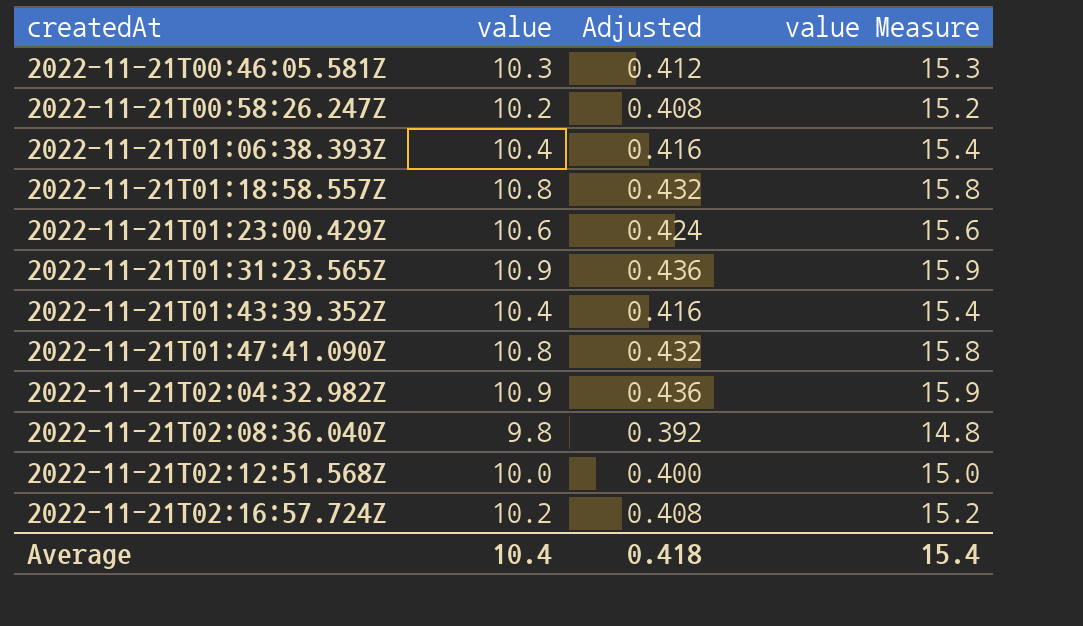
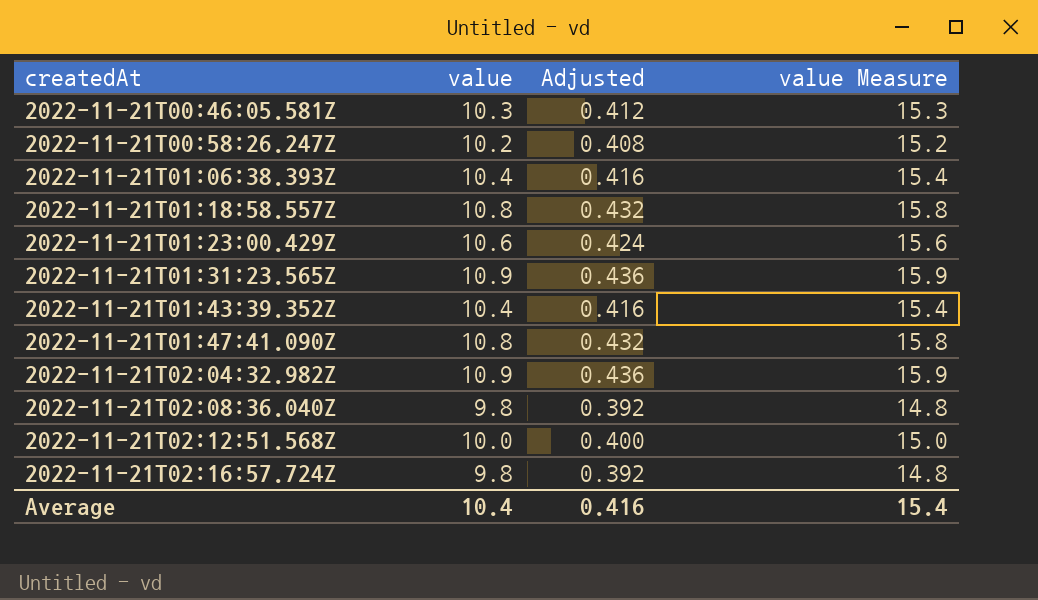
2022-11-21T02:16:57.724Z | value: 10.2 -> 9.8
2022-11-21T02:16:57.724Z | Adjusted: 0.408 -> 0.392
2022-11-21T02:16:57.724Z | value Measure: 15.2 -> 14.8
Average | Adjusted: 0.418 -> 0.416

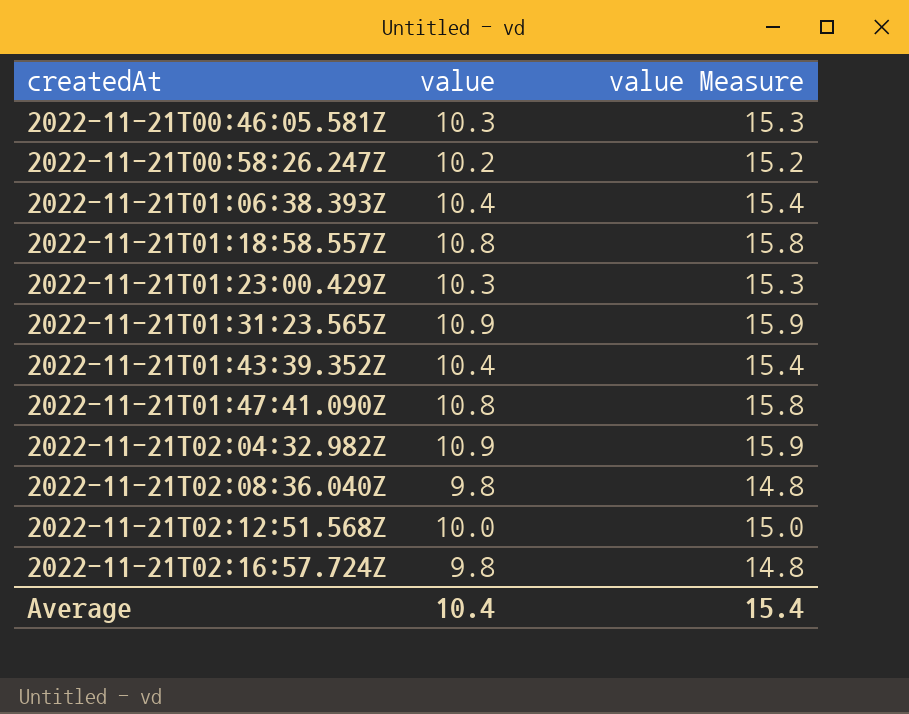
column Adjusted | formula: [value] * 0.04 -> none
2022-11-21T01:23:00.429Z | value: 10.6 -> 10.3
2022-11-21T01:23:00.429Z | value Measure: 15.6 -> 15.3

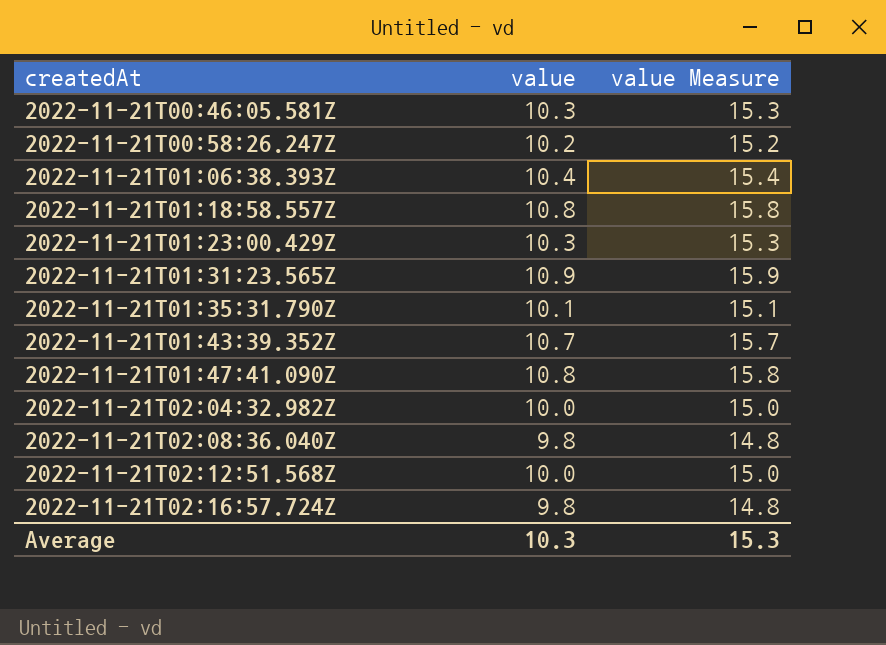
row 2022-11-21T01:35:31.790Z: none -> 10.1 | 15.1
2022-11-21T01:43:39.352Z | value: 10.4 -> 10.7
2022-11-21T01:43:39.352Z | value Measure: 15.4 -> 15.7
2022-11-21T02:04:32.982Z | value: 10.9 -> 10.0
2022-11-21T02:04:32.982Z | value Measure: 15.9 -> 15.0
Average | value: 10.4 -> 10.3
Average | value Measure: 15.4 -> 15.3

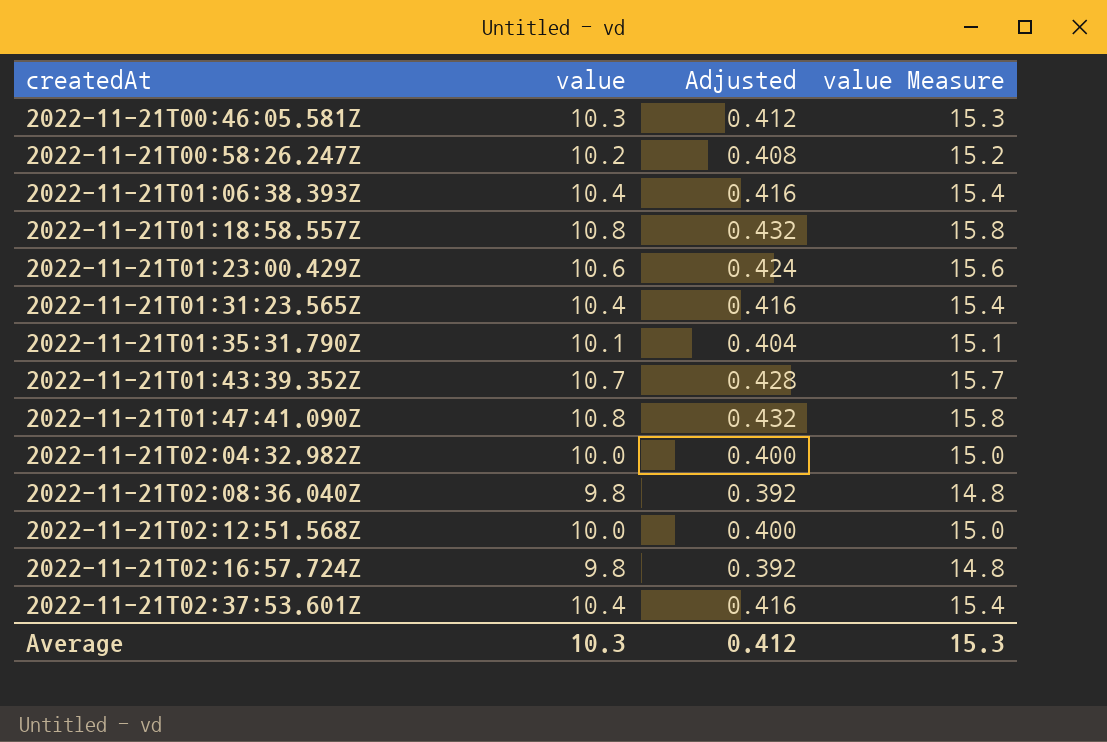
column Adjusted | formula: none -> [value] * 0.04
2022-11-21T01:23:00.429Z | value: 10.3 -> 10.6
2022-11-21T01:23:00.429Z | value Measure: 15.3 -> 15.6
2022-11-21T01:31:23.565Z | value: 10.9 -> 10.4
2022-11-21T01:31:23.565Z | value Measure: 15.9 -> 15.4
row 2022-11-21T02:37:53.601Z: none -> 10.4 | 0.416 | 15.4

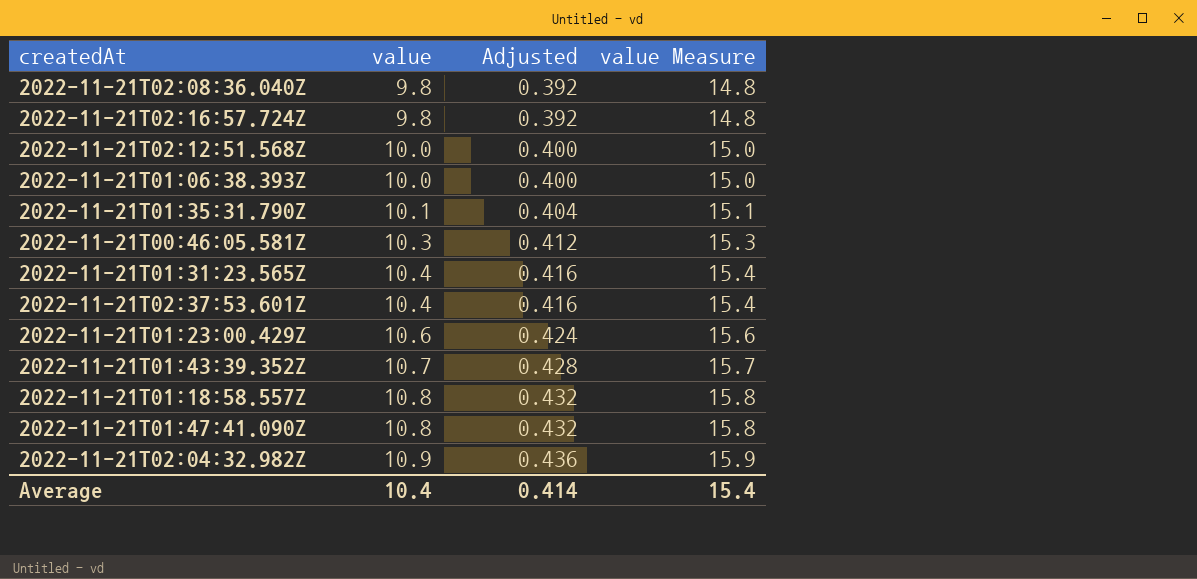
row order: createdAt ascending -> value ascending
row 2022-11-21T00:58:26.247Z: 10.2 | 0.408 | 15.2 -> none
2022-11-21T01:06:38.393Z | value: 10.4 -> 10.0
2022-11-21T01:06:38.393Z | Adjusted: 0.416 -> 0.400
2022-11-21T01:06:38.393Z | value Measure: 15.4 -> 15.0
2022-11-21T02:04:32.982Z | value: 10.0 -> 10.9
2022-11-21T02:04:32.982Z | Adjusted: 0.400 -> 0.436
2022-11-21T02:04:32.982Z | value Measure: 15.0 -> 15.9
Average | value: 10.3 -> 10.4
Average | Adjusted: 0.412 -> 0.414
Average | value Measure: 15.3 -> 15.4

